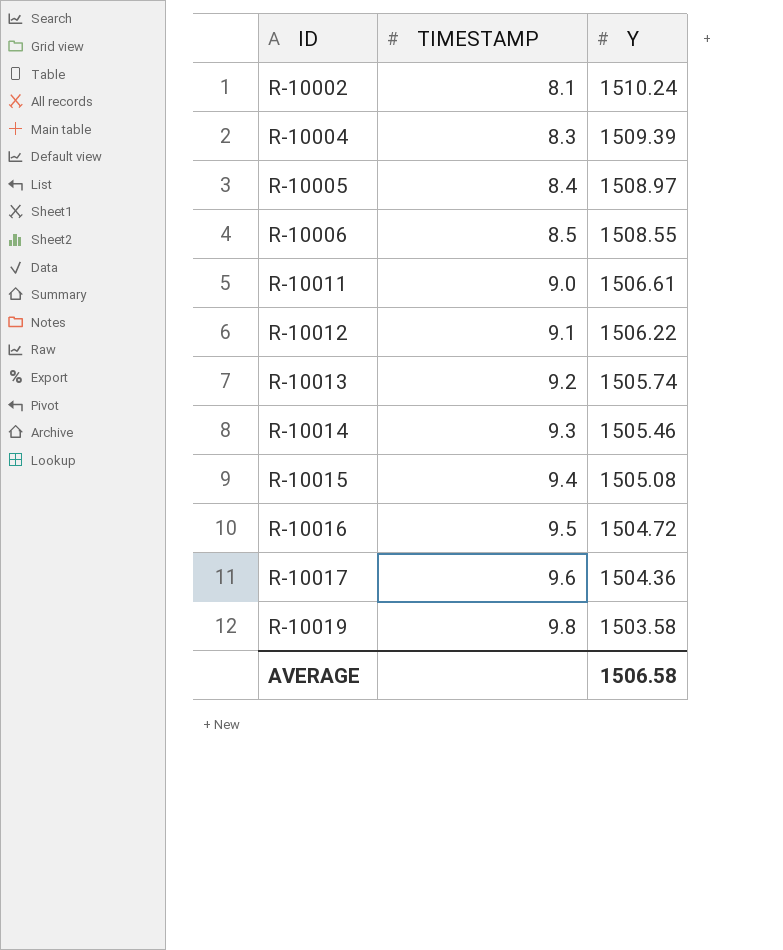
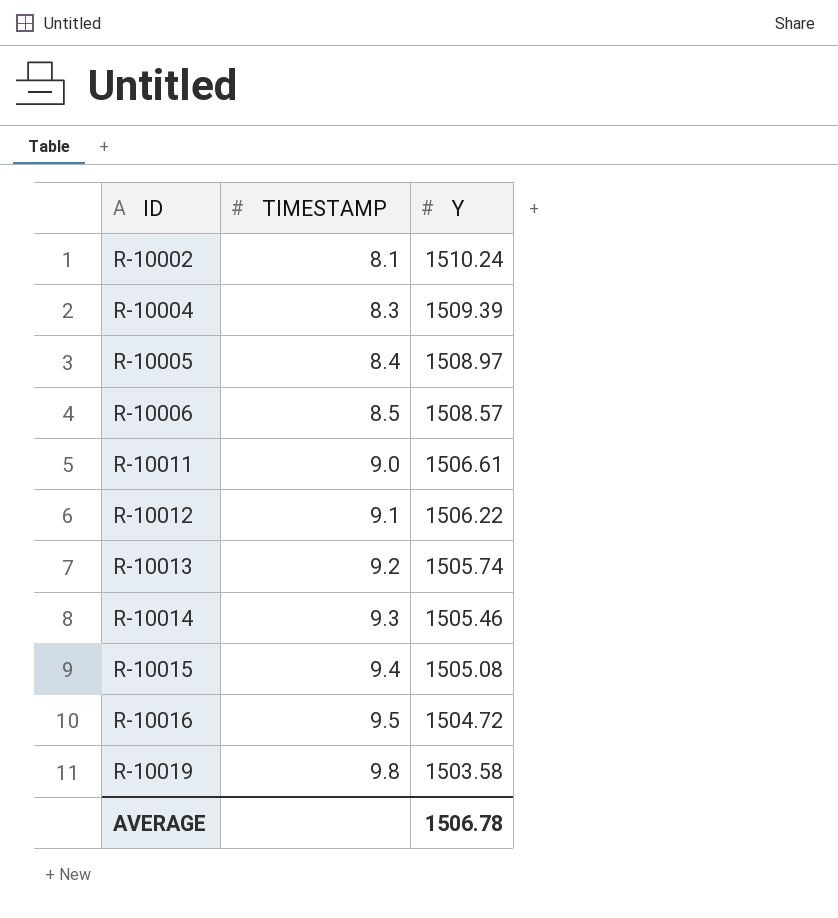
row R-10017: 9.6 | 1504.36 -> none
R-10006 | Y: 1508.55 -> 1508.57
AVERAGE | Y: 1506.58 -> 1506.78

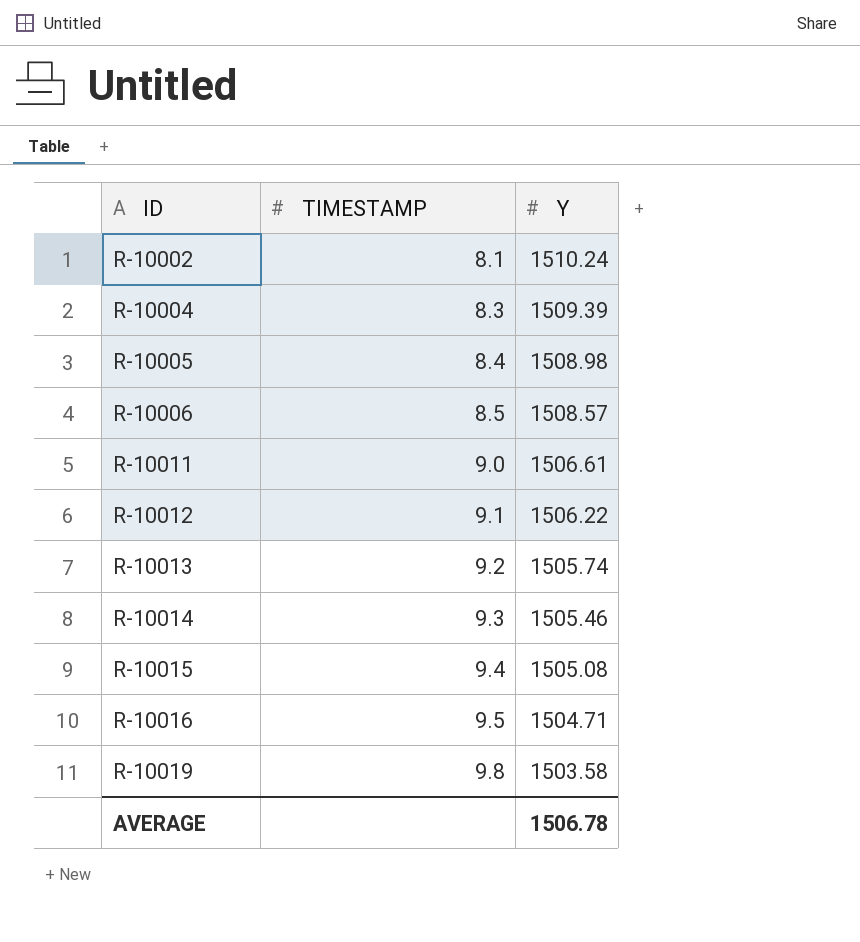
R-10005 | Y: 1508.97 -> 1508.98
R-10016 | Y: 1504.72 -> 1504.71

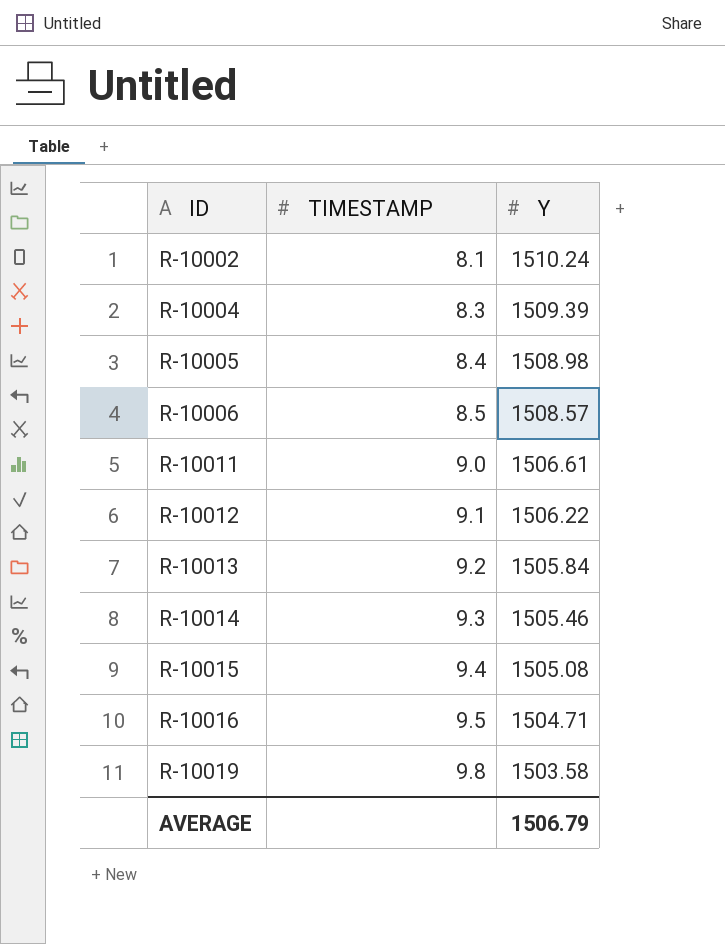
R-10013 | Y: 1505.74 -> 1505.84
AVERAGE | Y: 1506.78 -> 1506.79

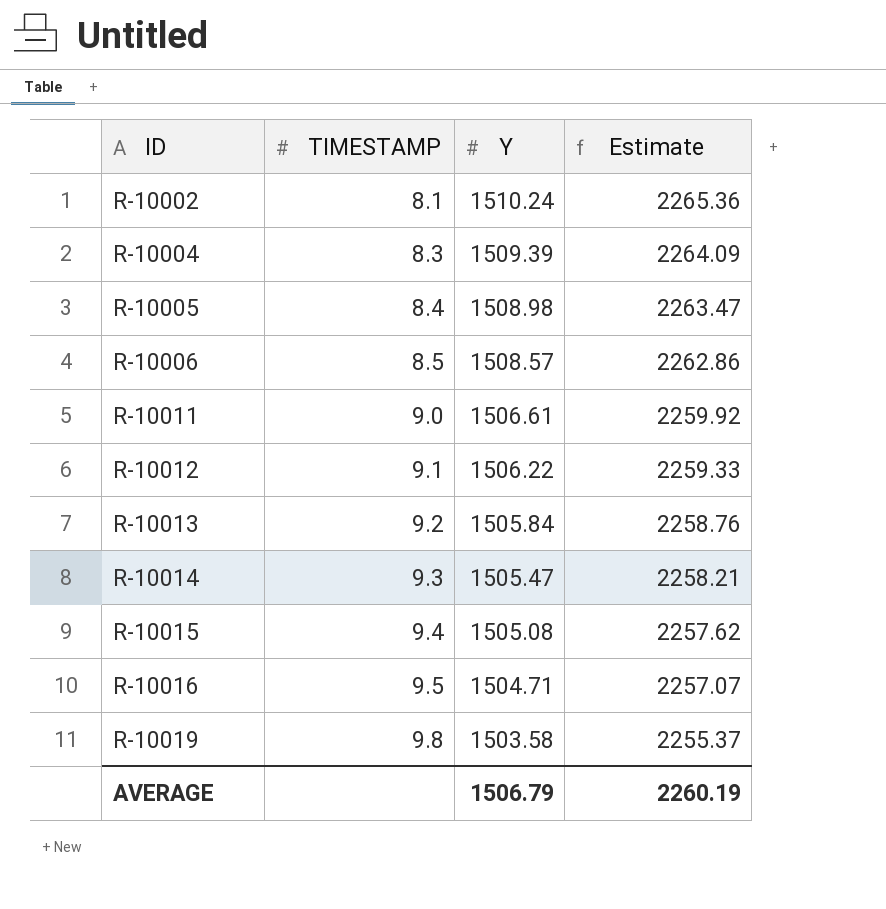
column Estimate | formula: none -> [Y] * 1.5
R-10014 | Y: 1505.46 -> 1505.47

